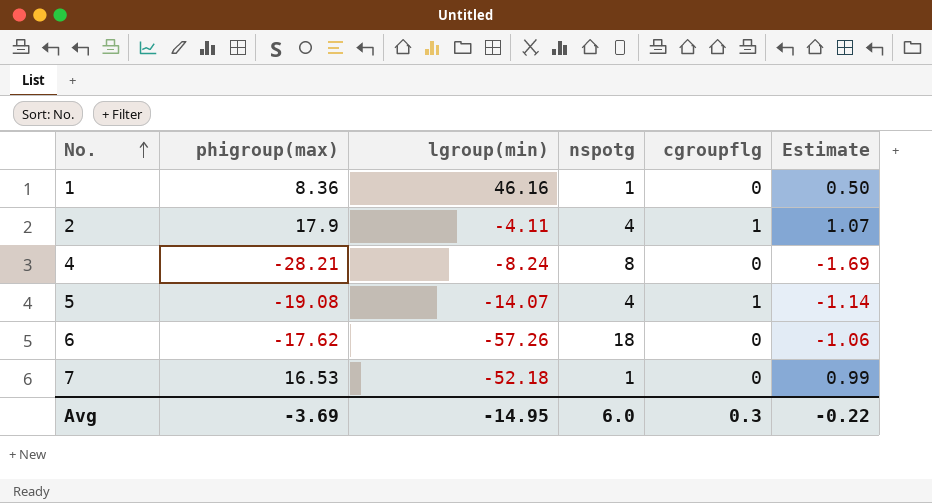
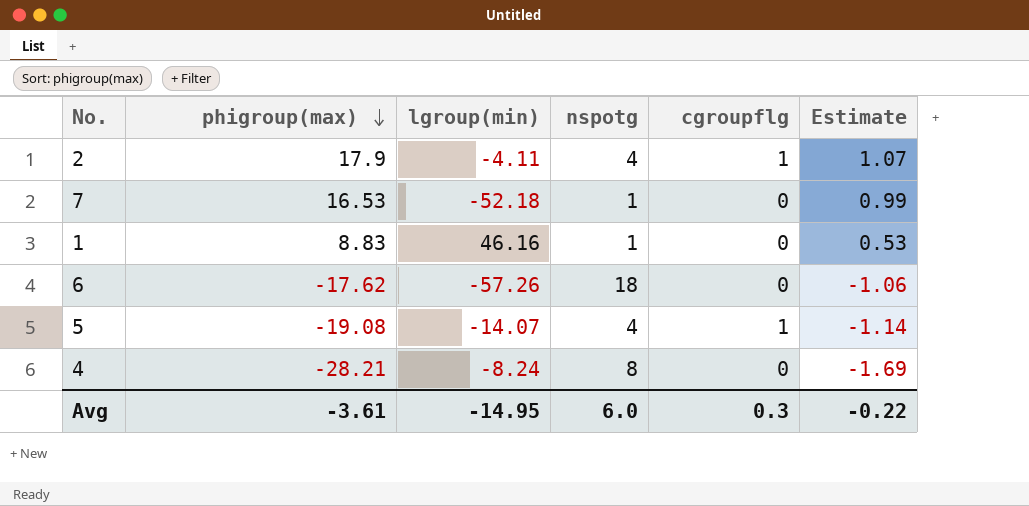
row order: No. ascending -> phigroup(max) descending
1 | phigroup(max): 8.36 -> 8.83
1 | Estimate: 0.50 -> 0.53
Avg | phigroup(max): -3.69 -> -3.61

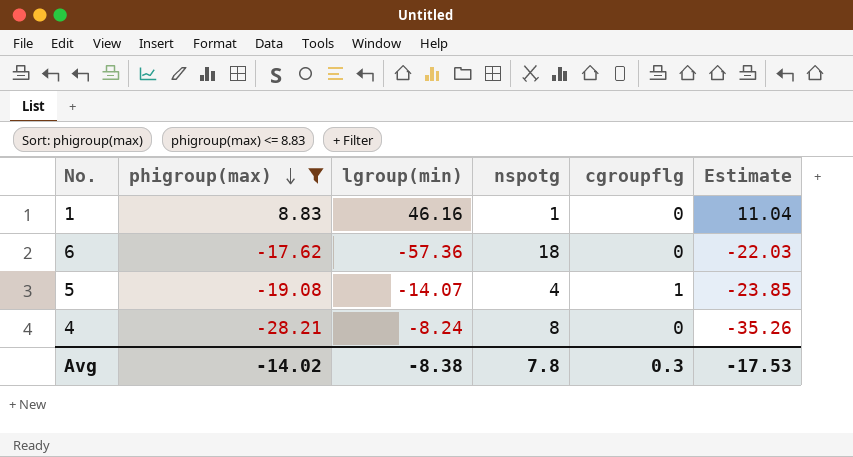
filter: none -> phigroup(max) <= 8.83
column Estimate | formula: [phigroup(max)] * 0.06 -> [phigroup(max)] * 1.25
6 | lgroup(min): -57.26 -> -57.36
Avg | phigroup(max): -3.61 -> -14.02
Avg | lgroup(min): -14.95 -> -8.38
Avg | nspotg: 6.0 -> 7.8
Avg | Estimate: -0.22 -> -17.53

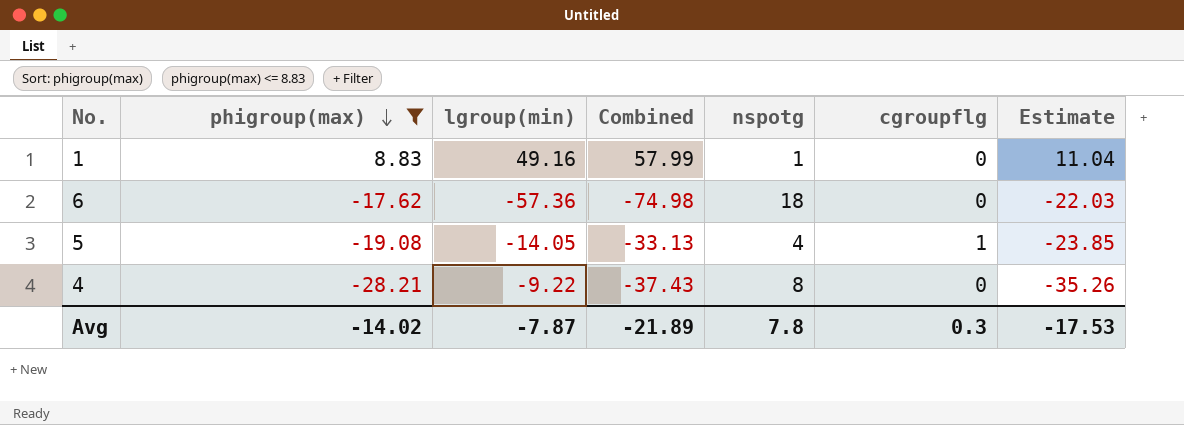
column Combined | formula: none -> [phigroup(max)] + [lgroup(min)]
1 | lgroup(min): 46.16 -> 49.16
5 | lgroup(min): -14.07 -> -14.05
4 | lgroup(min): -8.24 -> -9.22
Avg | lgroup(min): -8.38 -> -7.87

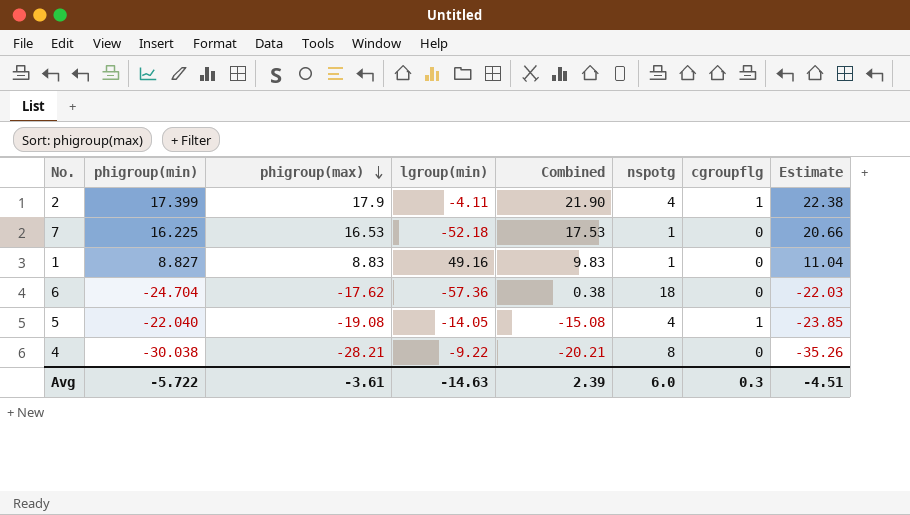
filter: phigroup(max) <= 8.83 -> none
column phigroup(min) | position: none -> 2
column Combined | formula: [phigroup(max)] + [lgroup(min)] -> [phigroup(max)] + [nspotg]
Avg | phigroup(max): -14.02 -> -3.61
Avg | lgroup(min): -7.87 -> -14.63
Avg | Combined: -21.89 -> 2.39
Avg | nspotg: 7.8 -> 6.0
Avg | Estimate: -17.53 -> -4.51

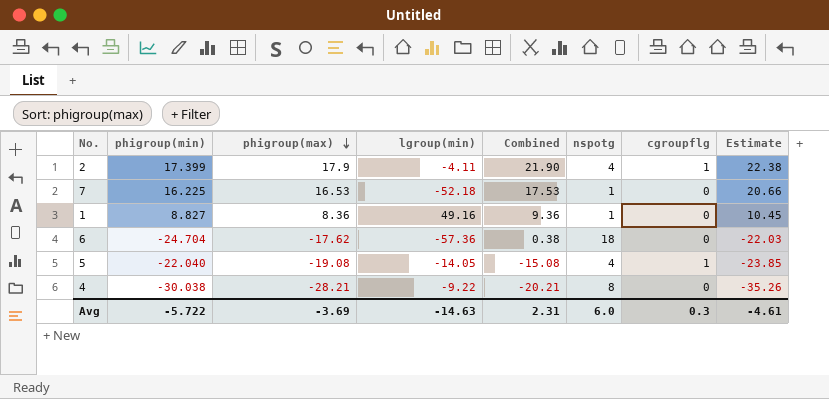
1 | phigroup(max): 8.83 -> 8.36
1 | Combined: 9.83 -> 9.36
1 | Estimate: 11.04 -> 10.45
Avg | phigroup(max): -3.61 -> -3.69
Avg | Combined: 2.39 -> 2.31
Avg | Estimate: -4.51 -> -4.61

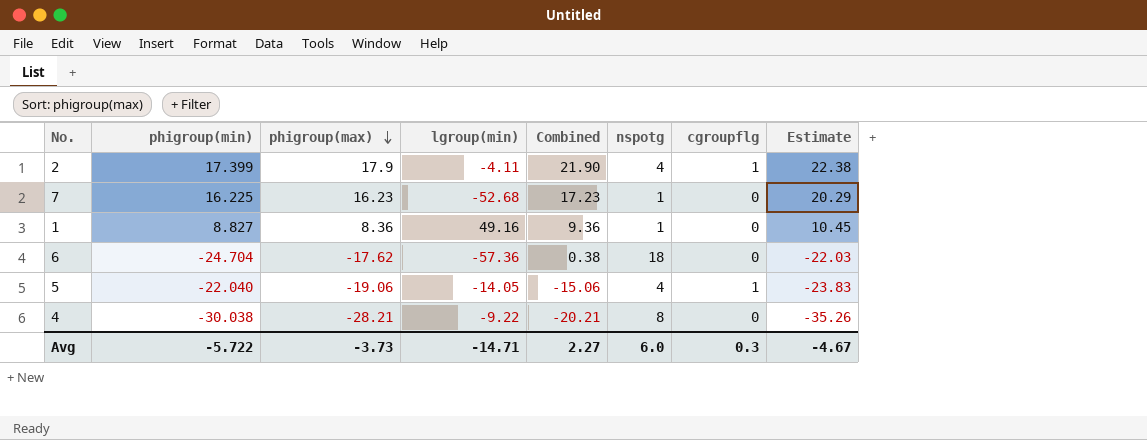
7 | phigroup(max): 16.53 -> 16.23
7 | lgroup(min): -52.18 -> -52.68
7 | Combined: 17.53 -> 17.23
7 | Estimate: 20.66 -> 20.29
5 | phigroup(max): -19.08 -> -19.06
5 | Combined: -15.08 -> -15.06
5 | Estimate: -23.85 -> -23.83
Avg | phigroup(max): -3.69 -> -3.73
Avg | lgroup(min): -14.63 -> -14.71
Avg | Combined: 2.31 -> 2.27
Avg | Estimate: -4.61 -> -4.67

